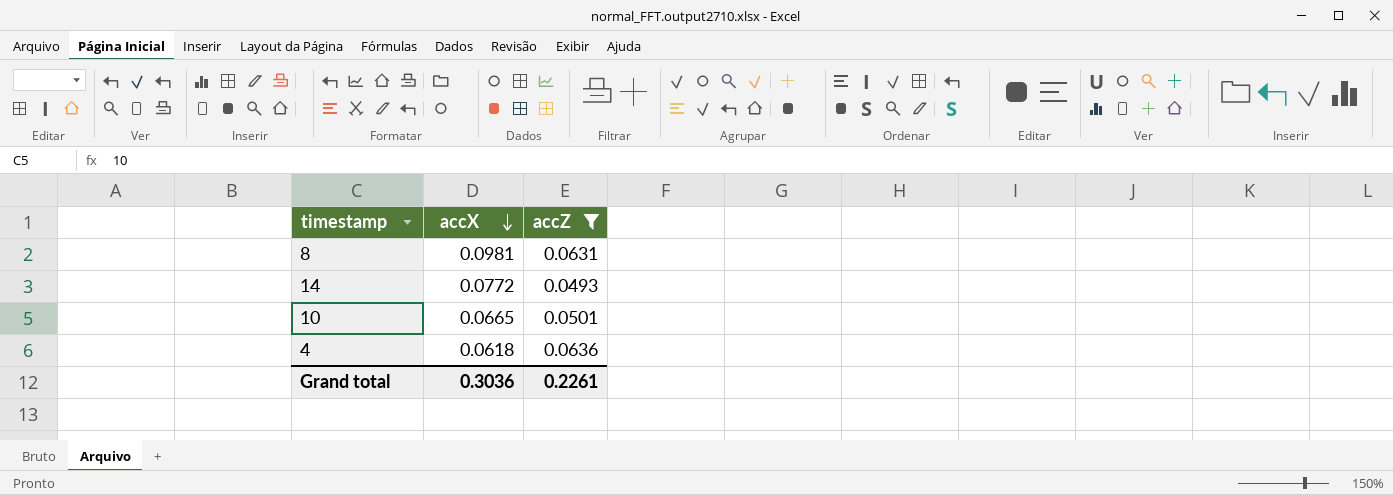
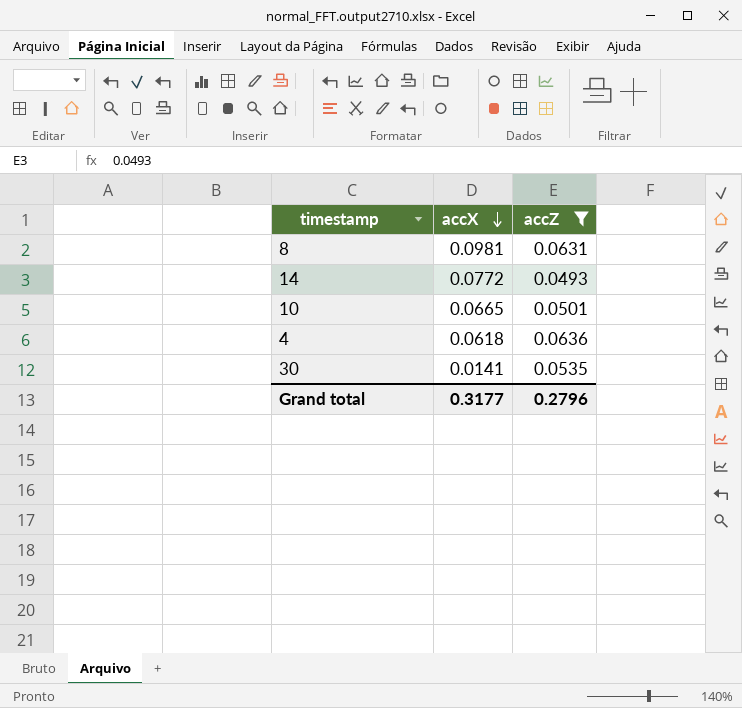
row 30: none -> 0.0141 | 0.0535
Grand total | accX: 0.3036 -> 0.3177
Grand total | accZ: 0.2261 -> 0.2796

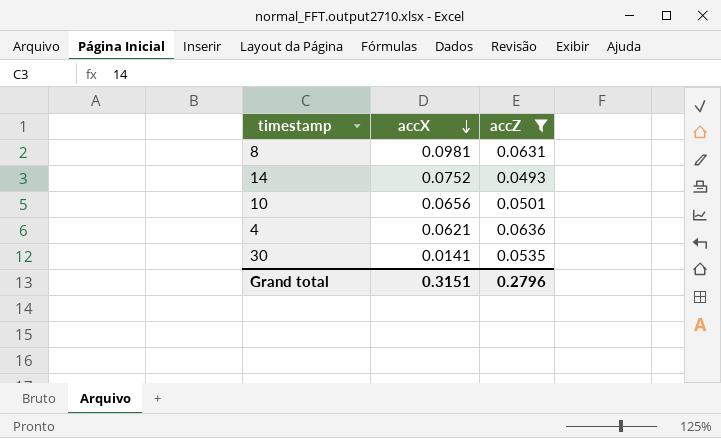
14 | accX: 0.0772 -> 0.0752
10 | accX: 0.0665 -> 0.0656
4 | accX: 0.0618 -> 0.0621
Grand total | accX: 0.3177 -> 0.3151

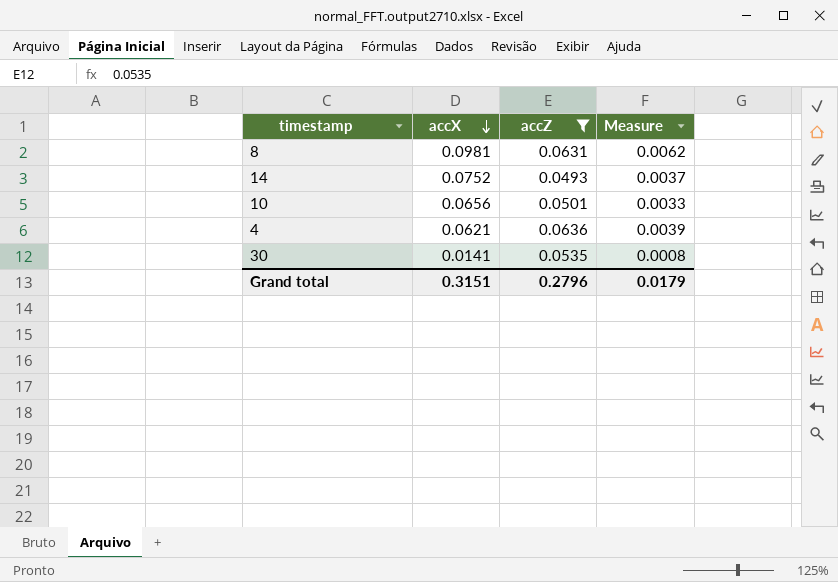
column Measure | formula: none -> [accX] * [accZ]

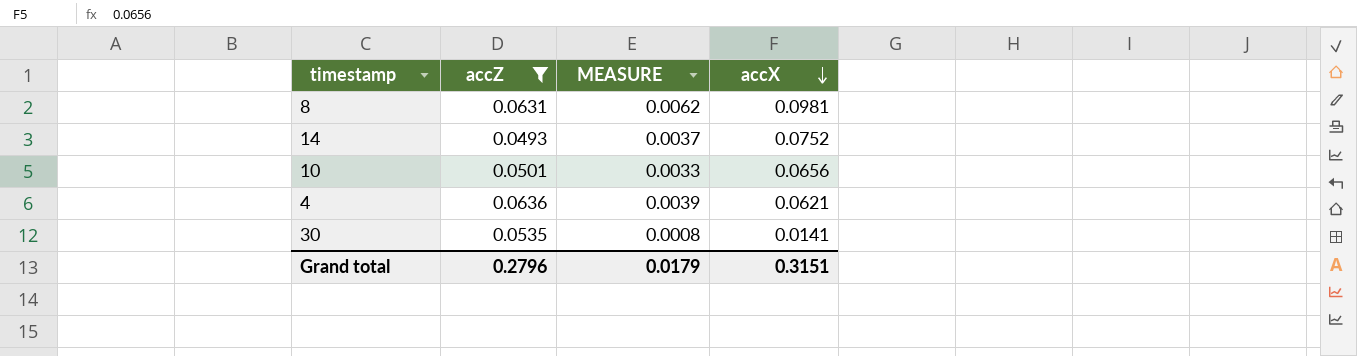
column name: Measure -> MEASURE
column accX | position: 2 -> 4

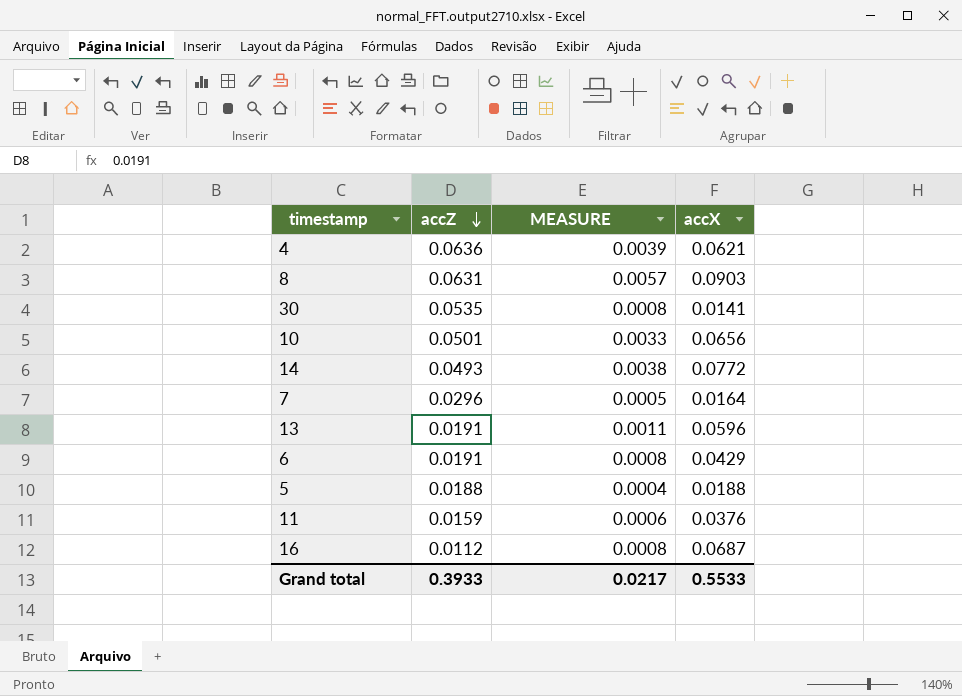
filter: accZ >= 0.0493 -> none
row order: accX descending -> accZ descending
8 | MEASURE: 0.0062 -> 0.0057
8 | accX: 0.0981 -> 0.0903
14 | MEASURE: 0.0037 -> 0.0038
14 | accX: 0.0752 -> 0.0772
Grand total | accZ: 0.2796 -> 0.3933
Grand total | MEASURE: 0.0179 -> 0.0217
Grand total | accX: 0.3151 -> 0.5533

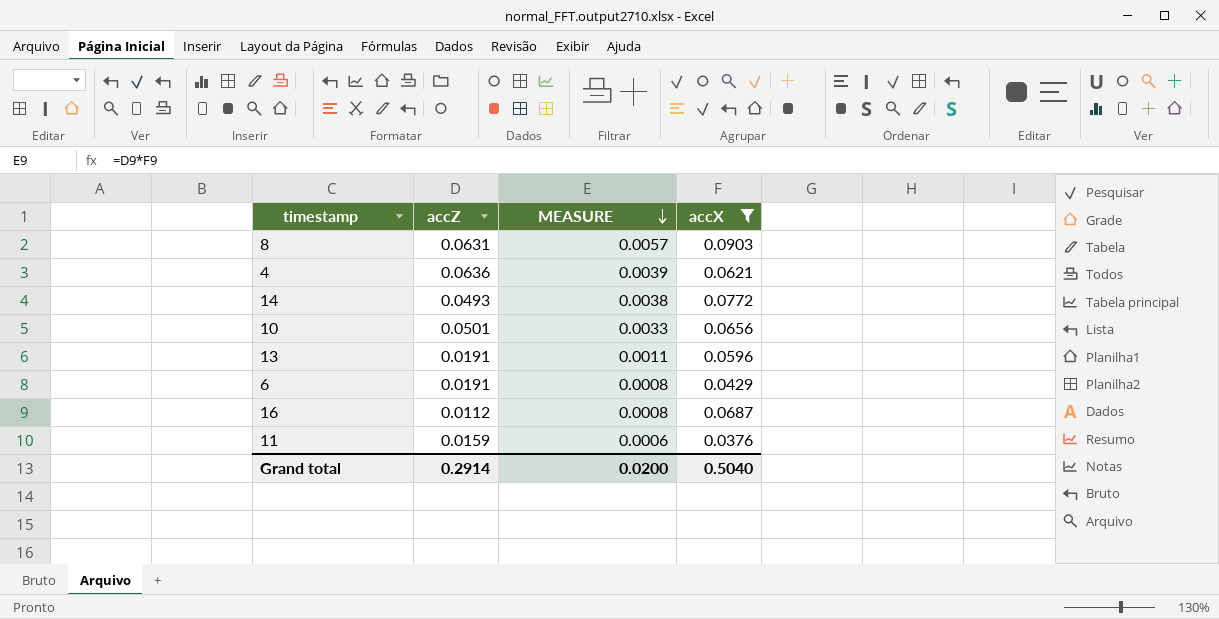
filter: none -> accX >= 0.0376
row order: accZ descending -> MEASURE descending
Grand total | accZ: 0.3933 -> 0.2914
Grand total | MEASURE: 0.0217 -> 0.0200
Grand total | accX: 0.5533 -> 0.5040

